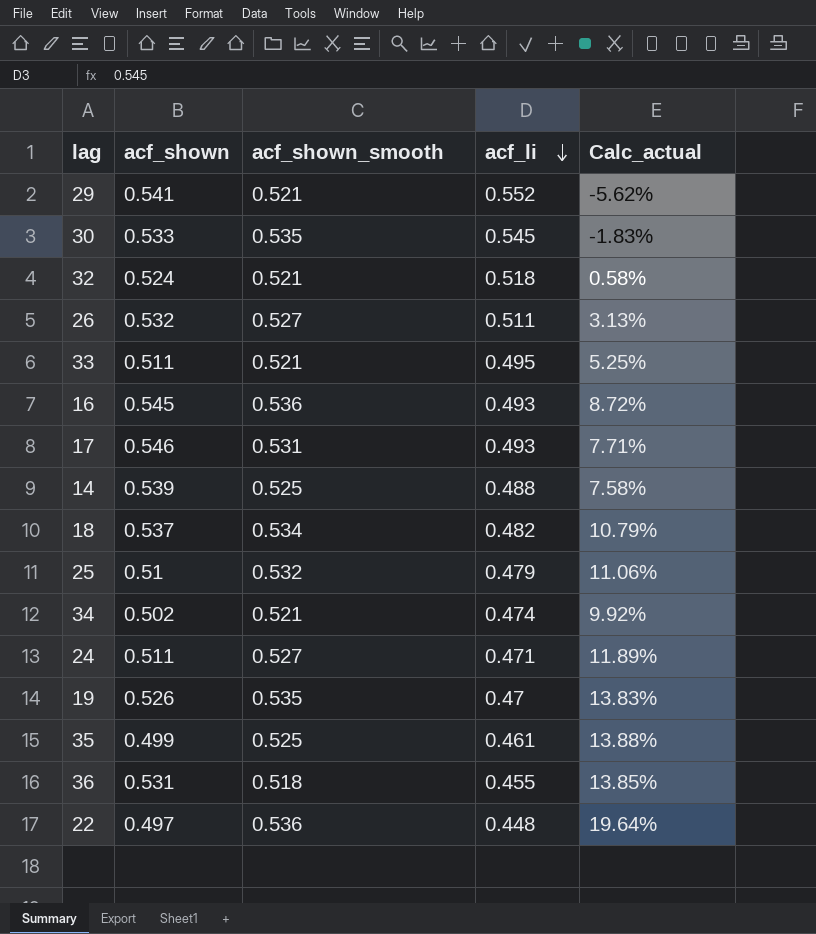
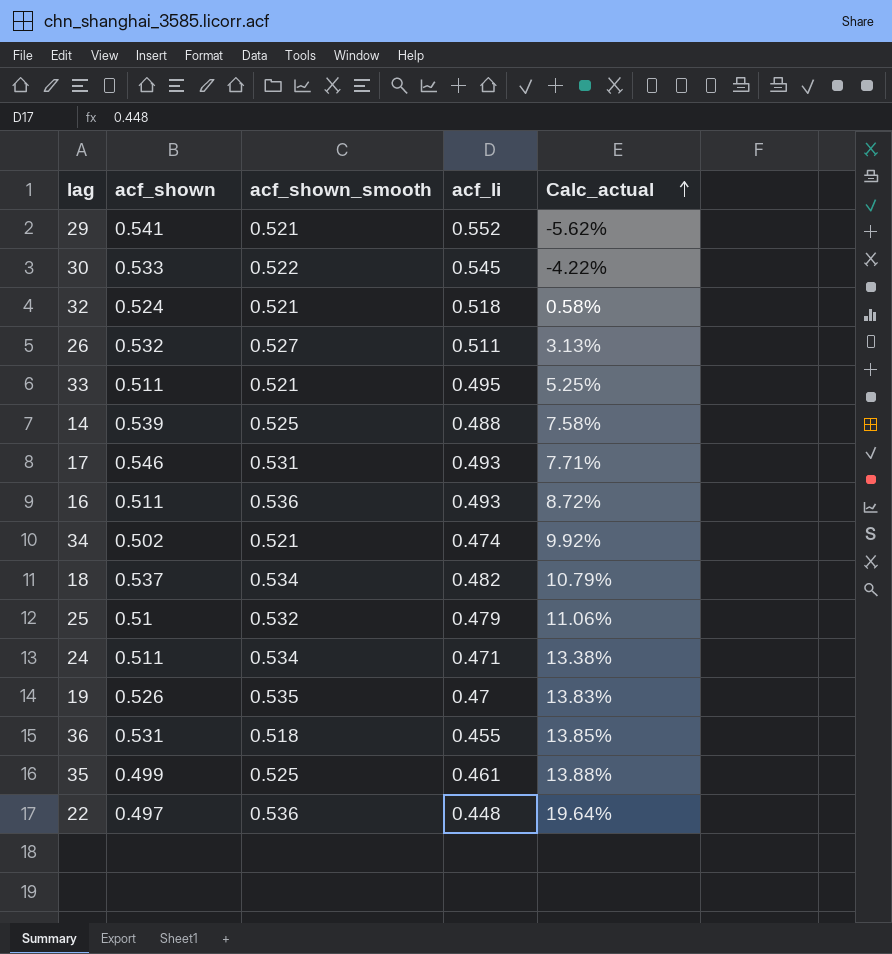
row order: acf_li descending -> Calc_actual ascending
30 | acf_shown_smooth: 0.535 -> 0.522
30 | Calc_actual: -1.83% -> -4.22%
16 | acf_shown: 0.545 -> 0.511
24 | acf_shown_smooth: 0.527 -> 0.534
24 | Calc_actual: 11.89% -> 13.38%

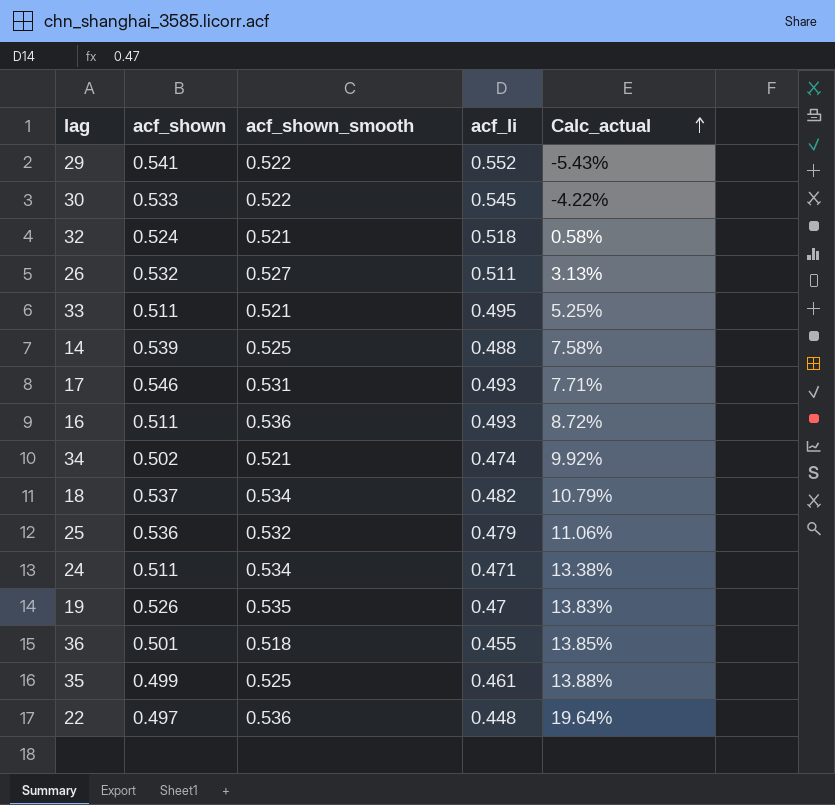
29 | acf_shown_smooth: 0.521 -> 0.522
29 | Calc_actual: -5.62% -> -5.43%
25 | acf_shown: 0.51 -> 0.536
36 | acf_shown: 0.531 -> 0.501

